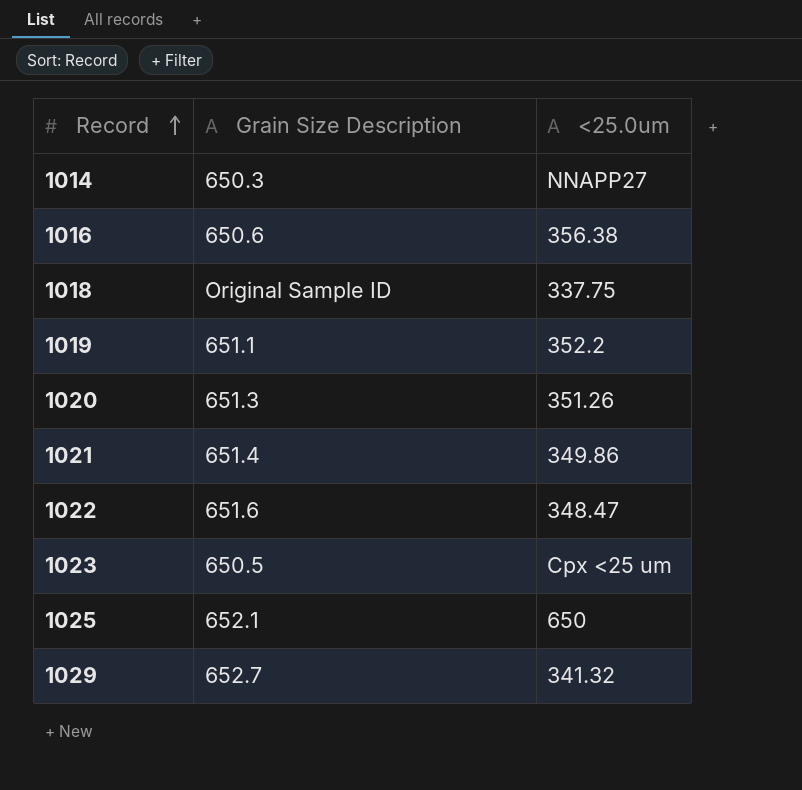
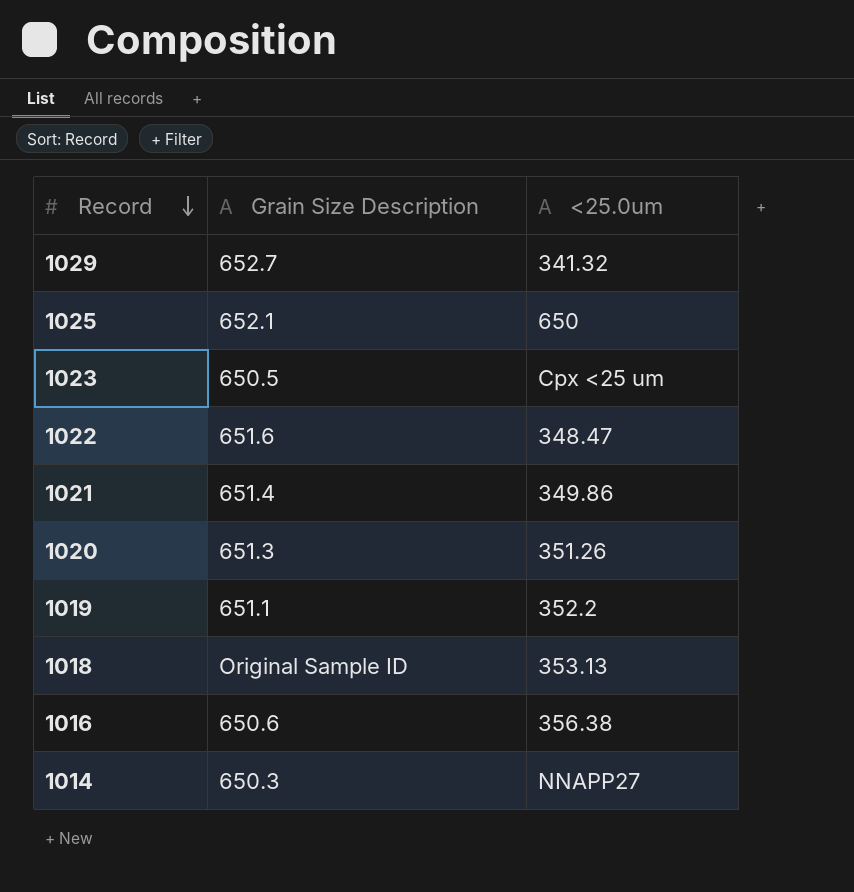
row order: Record ascending -> Record descending
1018 | <25.0um: 337.75 -> 353.13

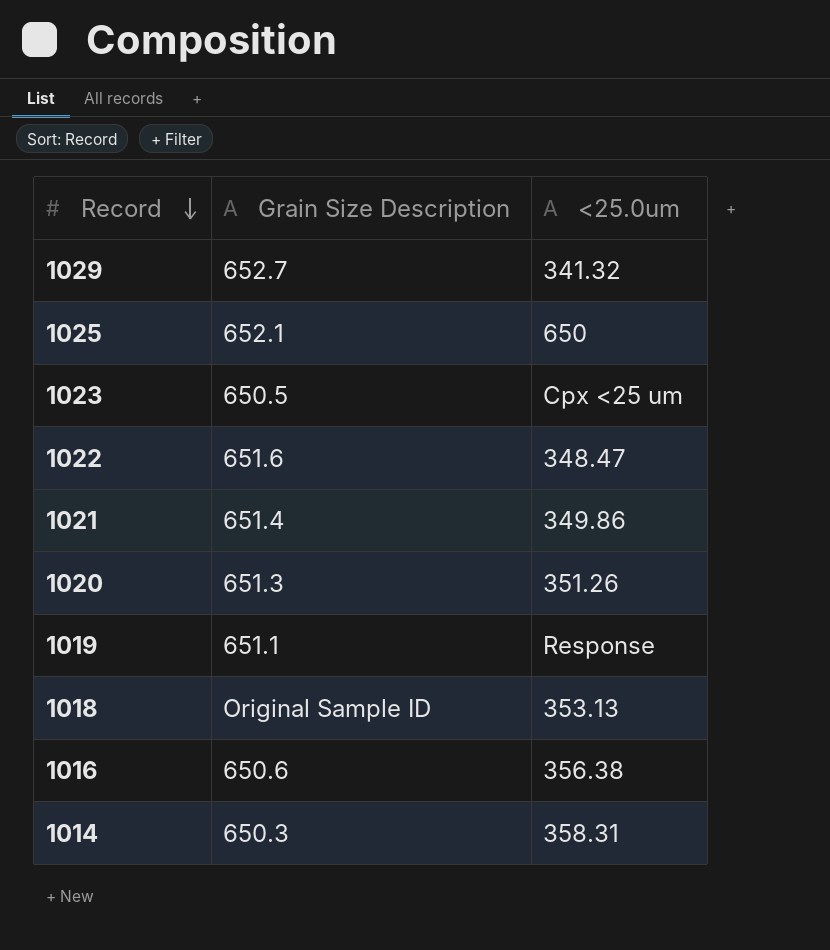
1019 | <25.0um: 352.2 -> Response
1014 | <25.0um: NNAPP27 -> 358.31

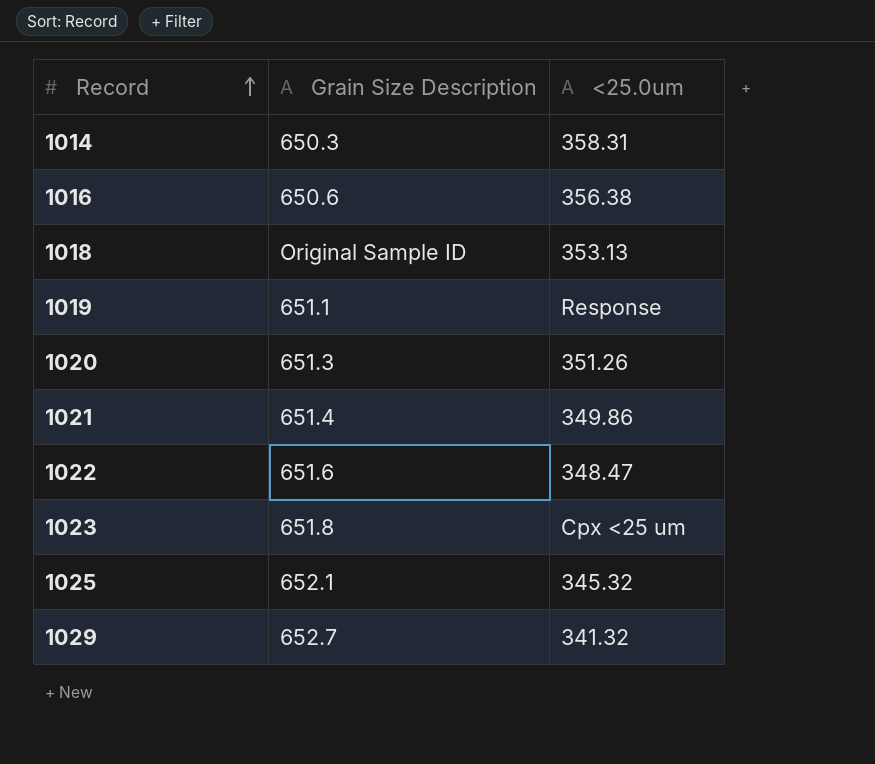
row order: Record descending -> Record ascending
1023 | Grain Size Description: 650.5 -> 651.8
1025 | <25.0um: 650 -> 345.32

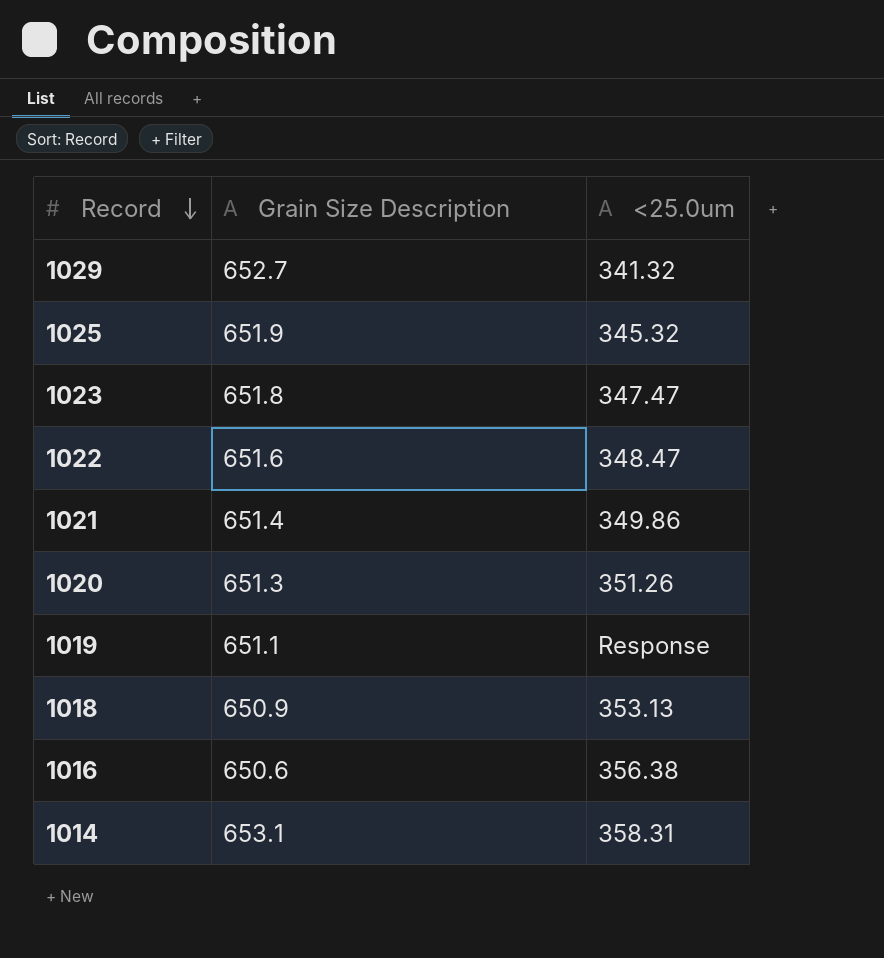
row order: Record ascending -> Record descending
1025 | Grain Size Description: 652.1 -> 651.9
1023 | <25.0um: Cpx <25 um -> 347.47
1018 | Grain Size Description: Original Sample ID -> 650.9
1014 | Grain Size Description: 650.3 -> 653.1

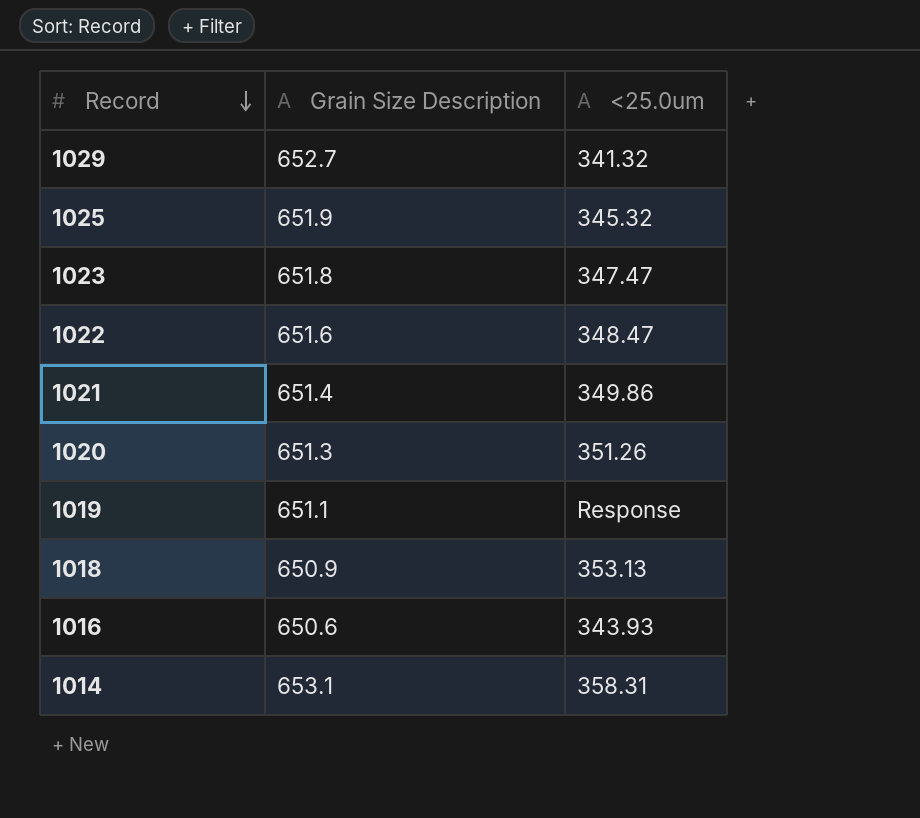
1016 | <25.0um: 356.38 -> 343.93

